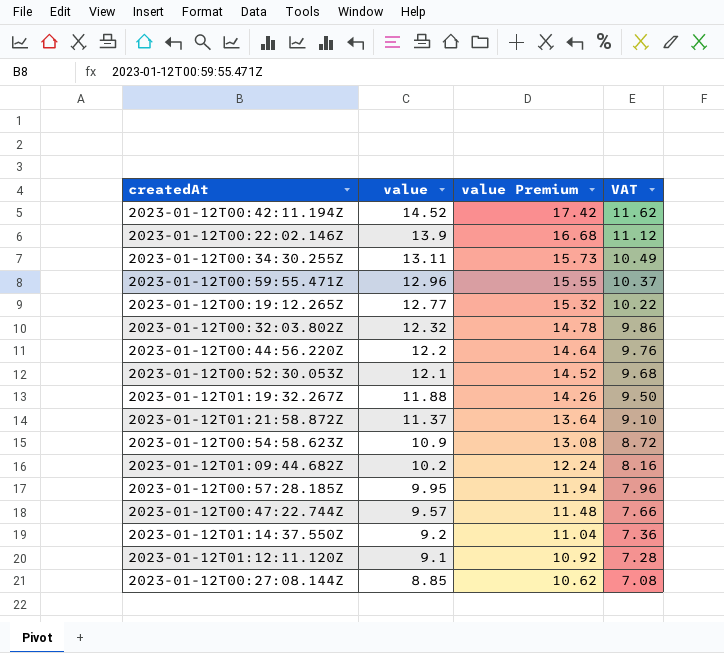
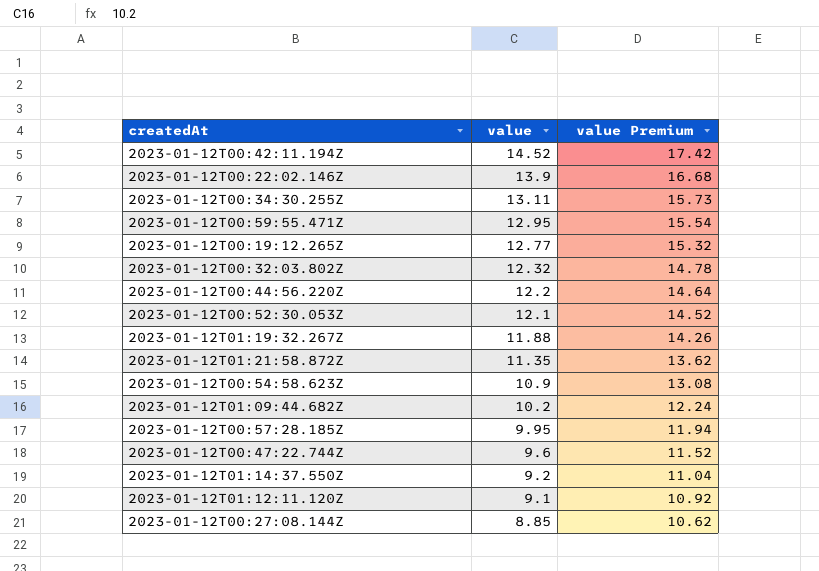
column VAT | formula: [value] * 0.8 -> none
2023-01-12T00:59:55.471Z | value: 12.96 -> 12.95
2023-01-12T00:59:55.471Z | value Premium: 15.55 -> 15.54
2023-01-12T01:21:58.872Z | value: 11.37 -> 11.35
2023-01-12T01:21:58.872Z | value Premium: 13.64 -> 13.62
2023-01-12T00:47:22.744Z | value: 9.57 -> 9.6
2023-01-12T00:47:22.744Z | value Premium: 11.48 -> 11.52

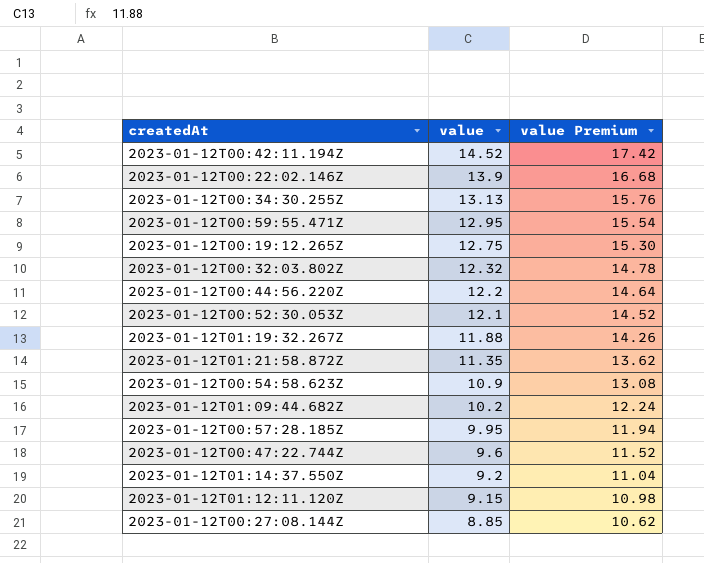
2023-01-12T00:34:30.255Z | value: 13.11 -> 13.13
2023-01-12T00:34:30.255Z | value Premium: 15.73 -> 15.76
2023-01-12T00:19:12.265Z | value: 12.77 -> 12.75
2023-01-12T00:19:12.265Z | value Premium: 15.32 -> 15.30
2023-01-12T01:12:11.120Z | value: 9.1 -> 9.15
2023-01-12T01:12:11.120Z | value Premium: 10.92 -> 10.98

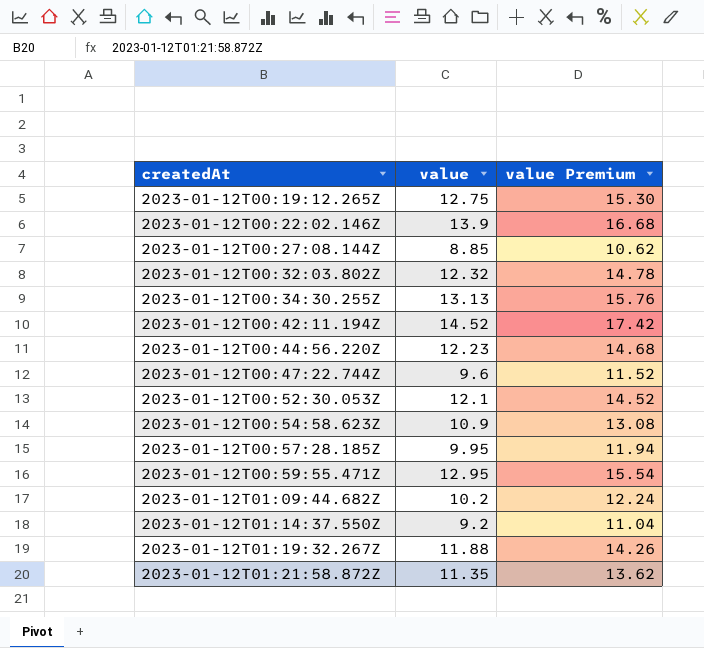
row order: value descending -> createdAt ascending
row 2023-01-12T01:12:11.120Z: 9.15 | 10.98 -> none
2023-01-12T00:44:56.220Z | value: 12.2 -> 12.23
2023-01-12T00:44:56.220Z | value Premium: 14.64 -> 14.68

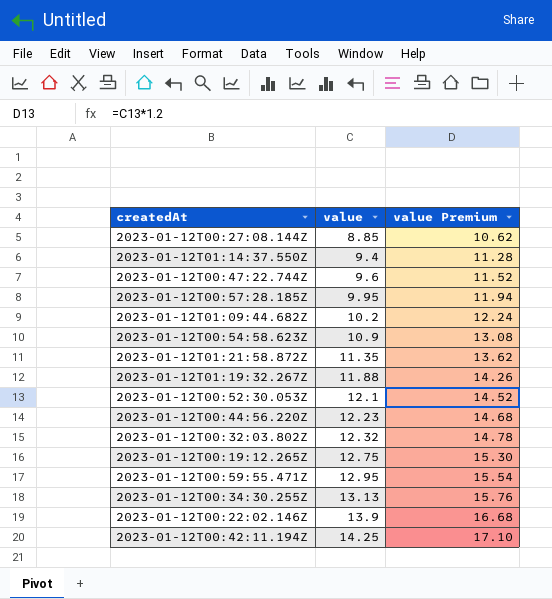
row order: createdAt ascending -> value ascending
2023-01-12T01:14:37.550Z | value: 9.2 -> 9.4
2023-01-12T01:14:37.550Z | value Premium: 11.04 -> 11.28
2023-01-12T00:42:11.194Z | value: 14.52 -> 14.25
2023-01-12T00:42:11.194Z | value Premium: 17.42 -> 17.10

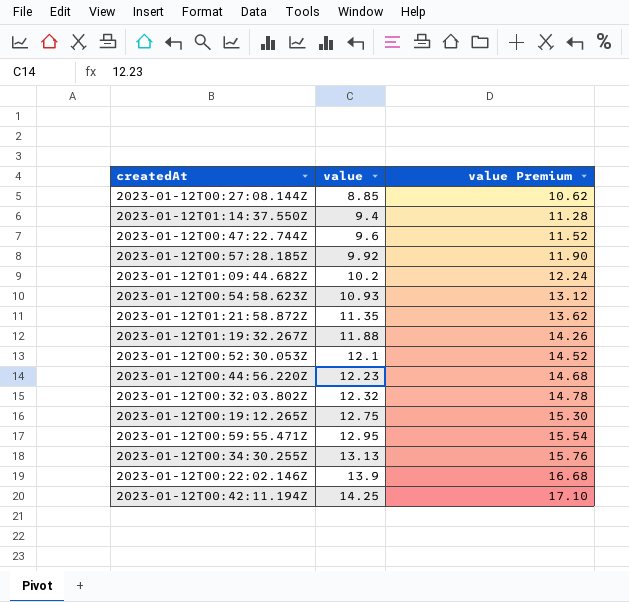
2023-01-12T00:57:28.185Z | value: 9.95 -> 9.92
2023-01-12T00:57:28.185Z | value Premium: 11.94 -> 11.90
2023-01-12T00:54:58.623Z | value: 10.9 -> 10.93
2023-01-12T00:54:58.623Z | value Premium: 13.08 -> 13.12

